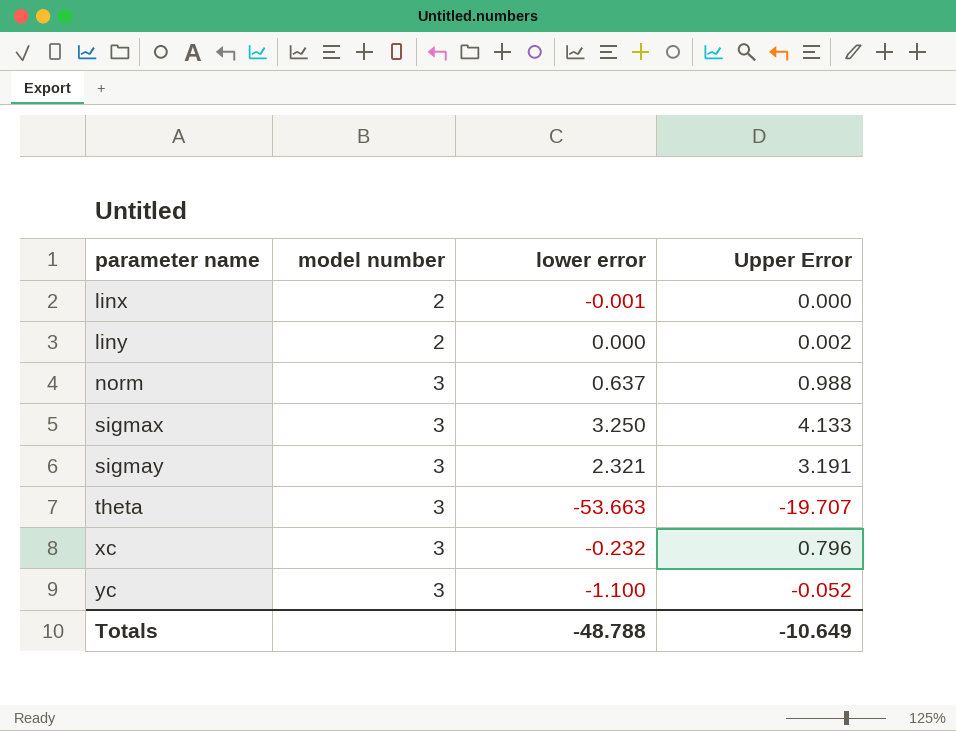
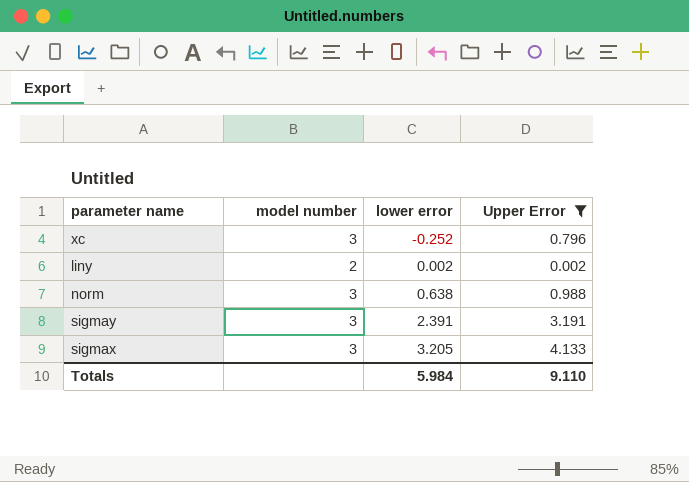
filter: none -> Upper Error >= 0.002
row order: parameter name ascending -> lower error ascending
xc | lower error: -0.232 -> -0.252
liny | lower error: 0.000 -> 0.002
norm | lower error: 0.637 -> 0.638
sigmay | lower error: 2.321 -> 2.391
sigmax | lower error: 3.250 -> 3.205
Totals | lower error: -48.788 -> 5.984
Totals | Upper Error: -10.649 -> 9.110

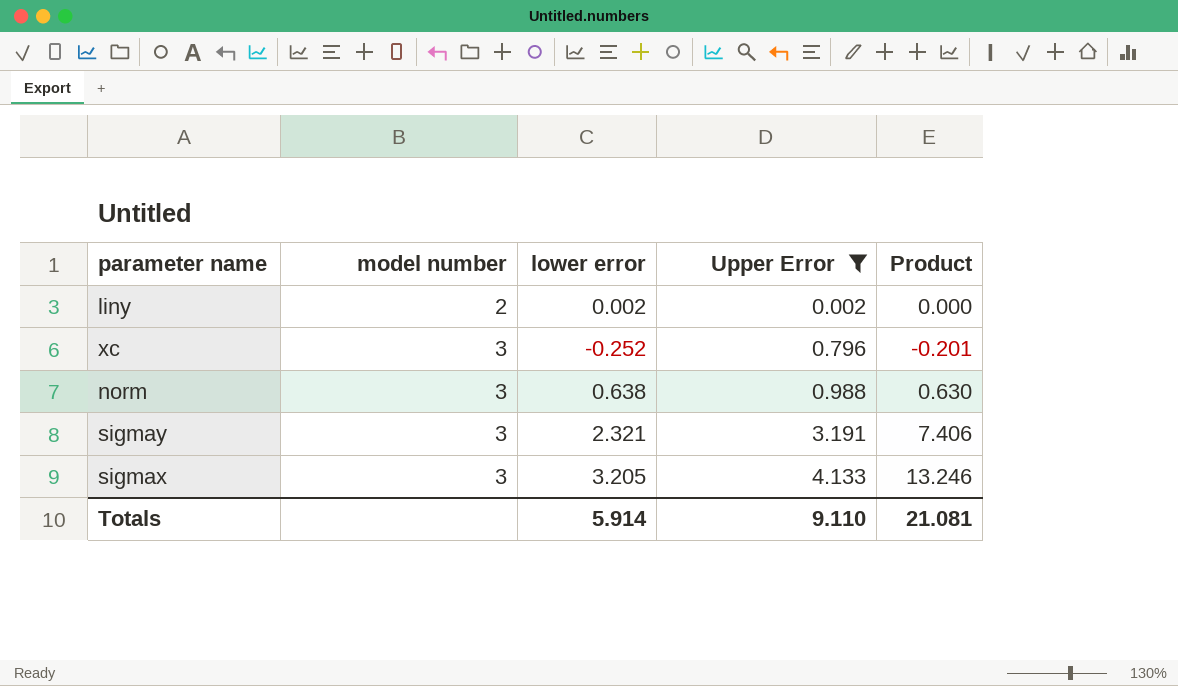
row order: lower error ascending -> model number ascending
column Product | formula: none -> [lower error] * [Upper Error]
sigmay | lower error: 2.391 -> 2.321
Totals | lower error: 5.984 -> 5.914

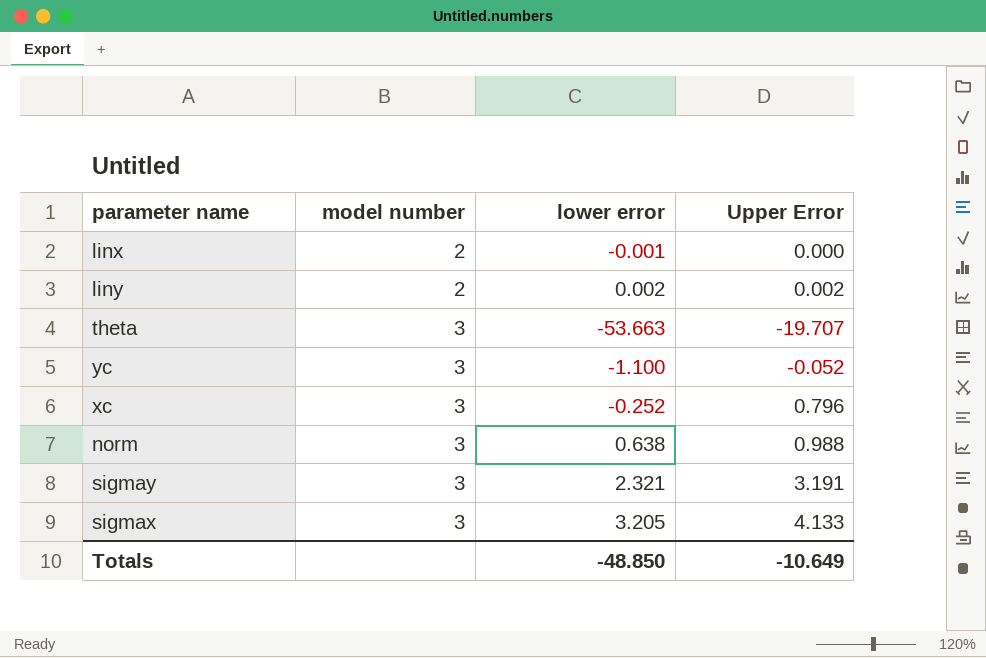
filter: Upper Error >= 0.002 -> none
column Product | formula: [lower error] * [Upper Error] -> none
Totals | lower error: 5.914 -> -48.850
Totals | Upper Error: 9.110 -> -10.649

